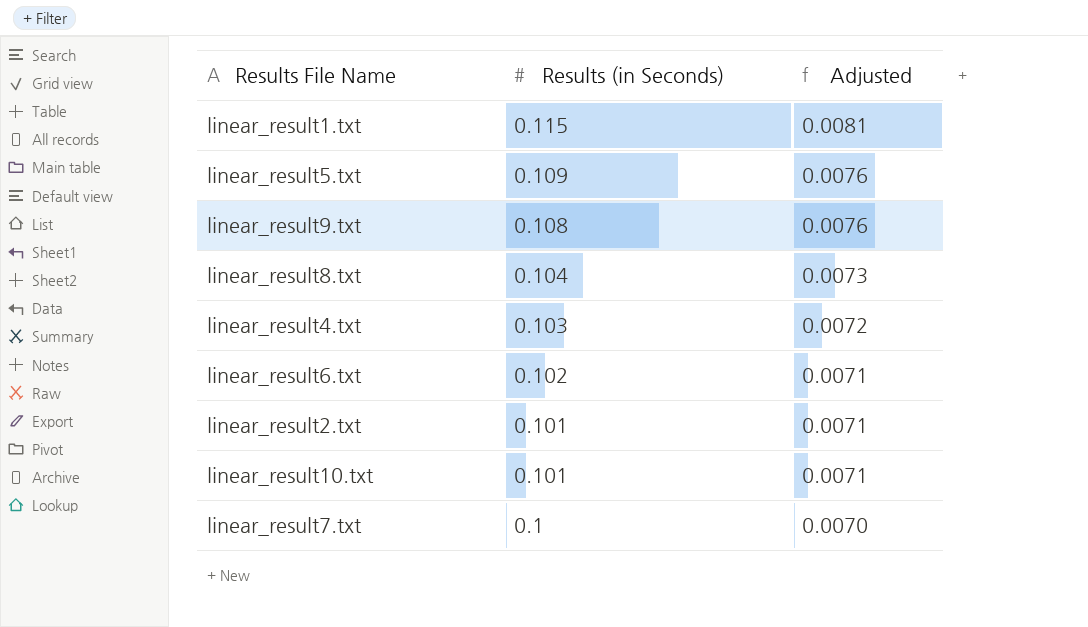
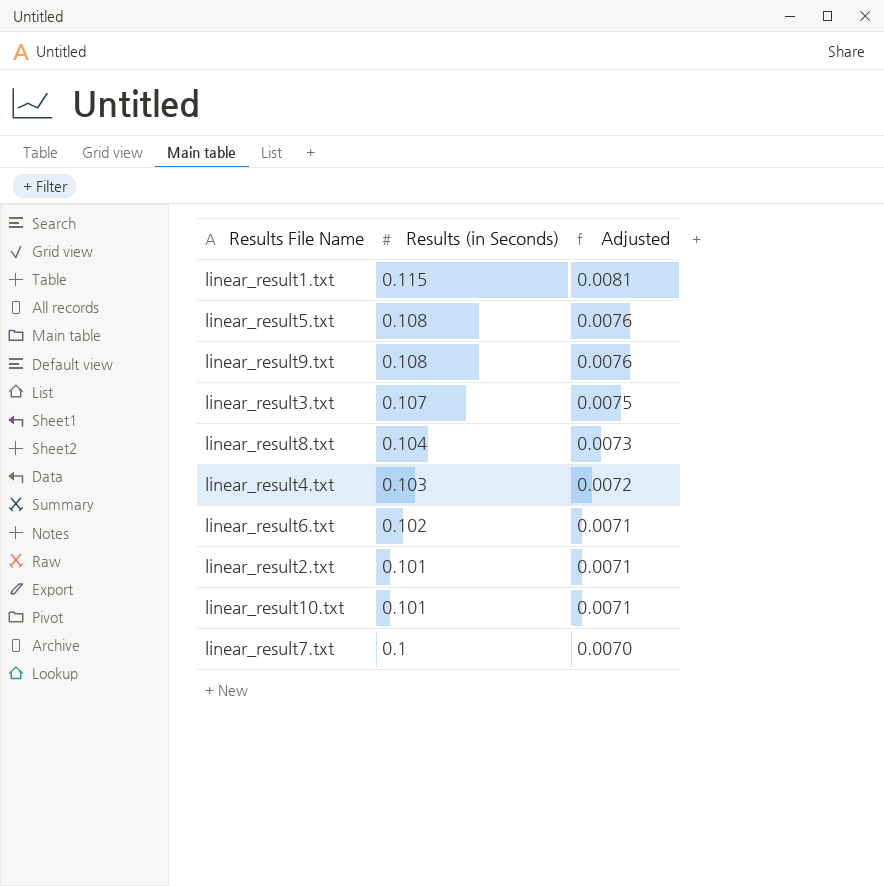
linear_result5.txt | Results (in Seconds): 0.109 -> 0.108
row linear_result3.txt: none -> 0.107 | 0.0075

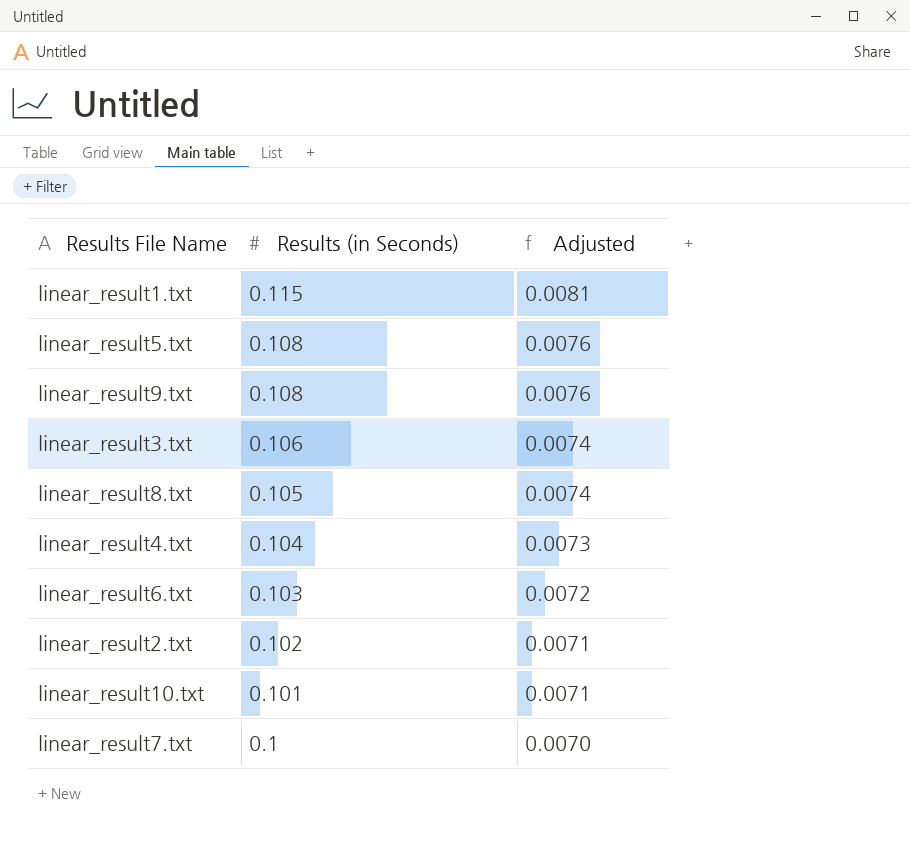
linear_result3.txt | Results (in Seconds): 0.107 -> 0.106
linear_result3.txt | Adjusted: 0.0075 -> 0.0074
linear_result8.txt | Results (in Seconds): 0.104 -> 0.105
linear_result8.txt | Adjusted: 0.0073 -> 0.0074
linear_result4.txt | Results (in Seconds): 0.103 -> 0.104
linear_result4.txt | Adjusted: 0.0072 -> 0.0073
linear_result6.txt | Results (in Seconds): 0.102 -> 0.103
linear_result6.txt | Adjusted: 0.0071 -> 0.0072
linear_result2.txt | Results (in Seconds): 0.101 -> 0.102

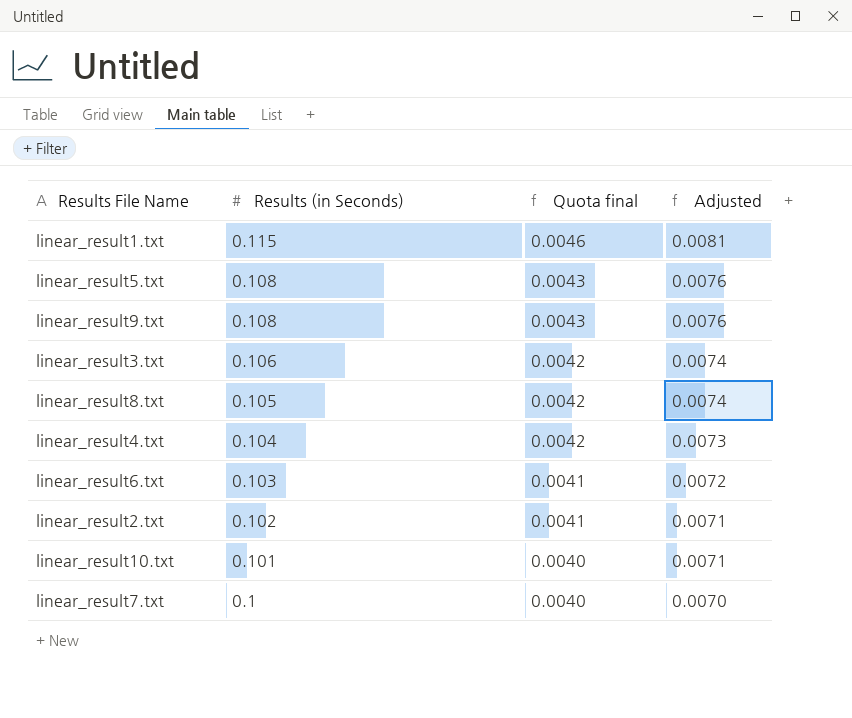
column Quota final | formula: none -> [Results (in Seconds)] * 0.04

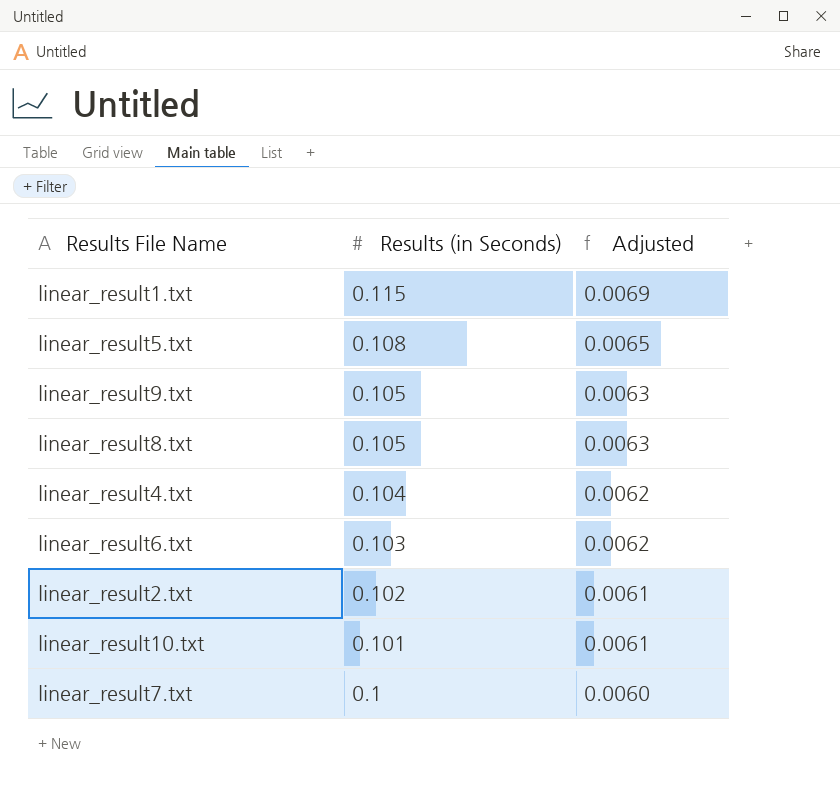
column Quota final | formula: [Results (in Seconds)] * 0.04 -> none
column Adjusted | formula: [Results (in Seconds)] * 0.07 -> [Results (in Seconds)] * 0.06
row linear_result3.txt: 0.106 | 0.0042 | 0.0074 -> none
linear_result9.txt | Results (in Seconds): 0.108 -> 0.105

